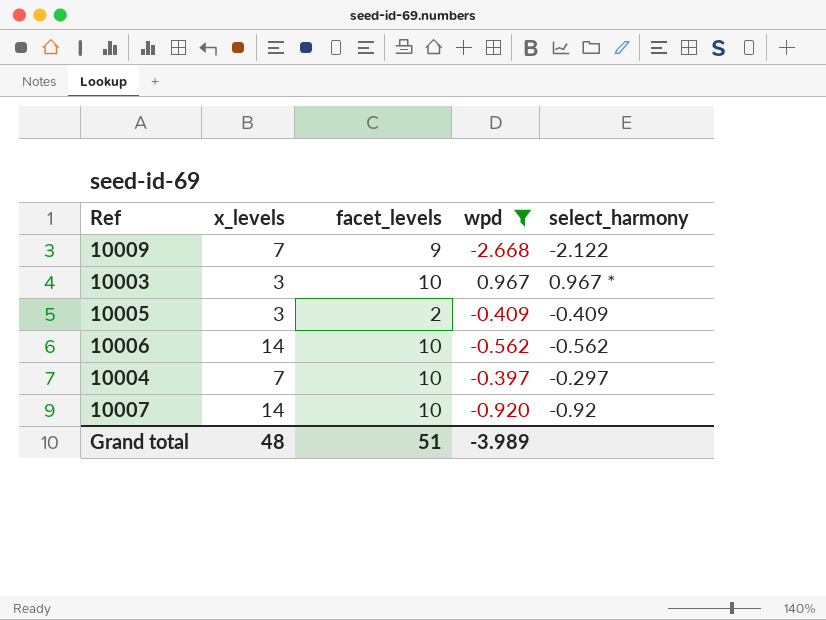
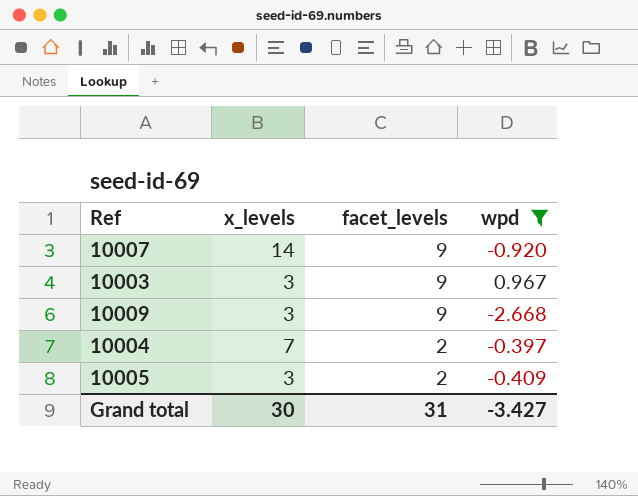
row order: none -> facet_levels descending
column select_harmony | position: 5 -> none
row 10006: 14 | 10 | -0.562 | -0.562 -> none
10007 | facet_levels: 10 -> 9
10003 | facet_levels: 10 -> 9
10009 | x_levels: 7 -> 3
10004 | facet_levels: 10 -> 2
Grand total | x_levels: 48 -> 30
Grand total | facet_levels: 51 -> 31
Grand total | wpd: -3.989 -> -3.427

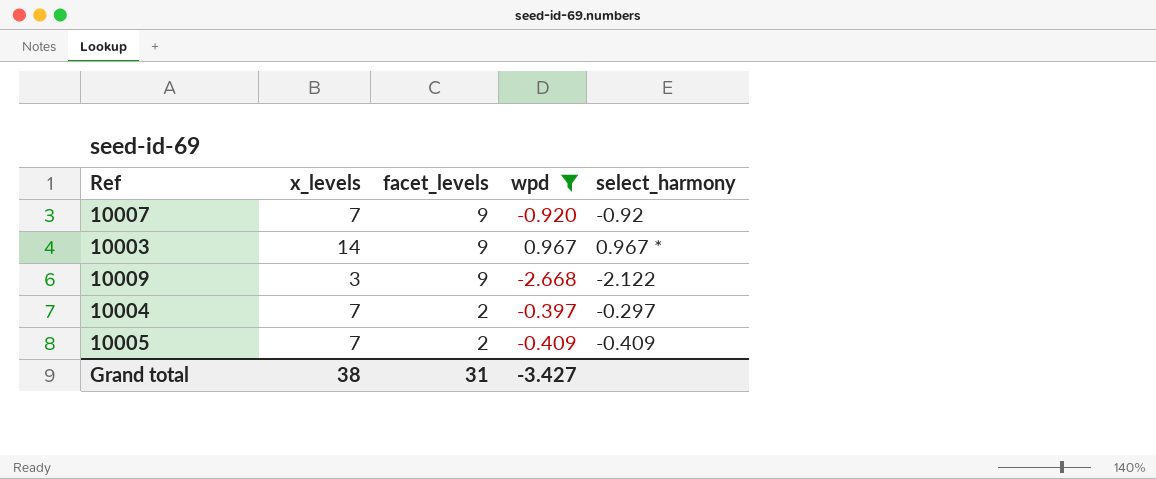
column select_harmony | position: none -> 5
10007 | x_levels: 14 -> 7
10003 | x_levels: 3 -> 14
10005 | x_levels: 3 -> 7
Grand total | x_levels: 30 -> 38

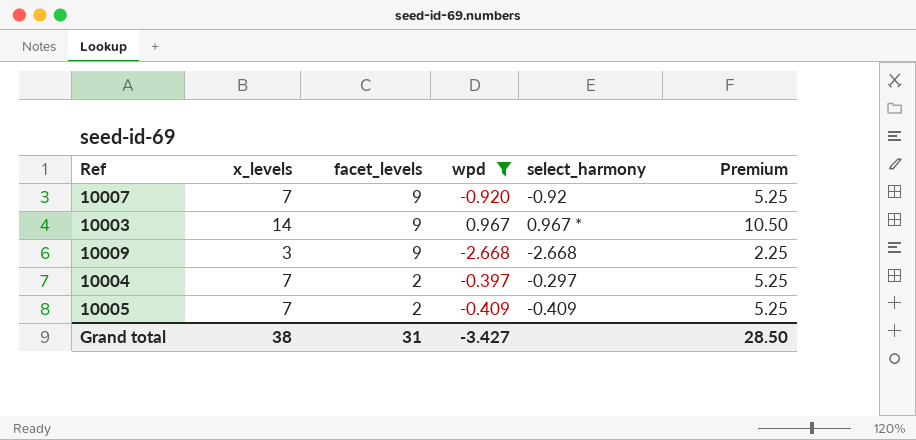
column Premium | formula: none -> [x_levels] * 0.75
10009 | select_harmony: -2.122 -> -2.668

